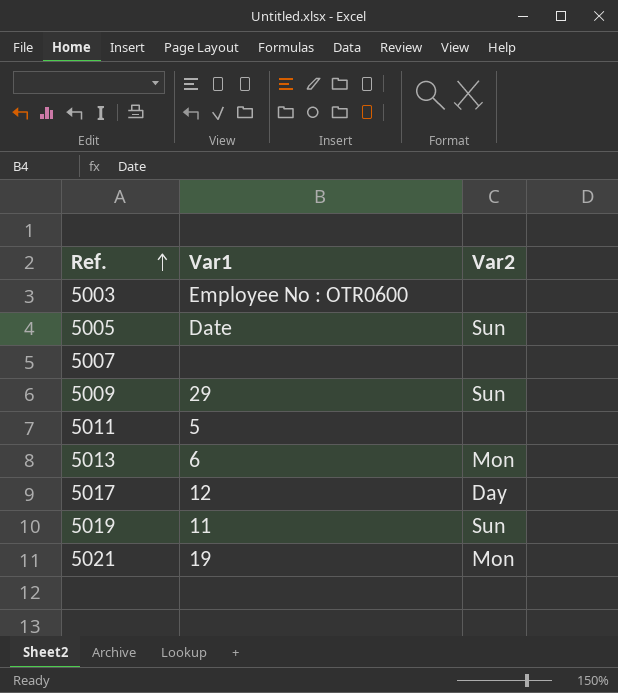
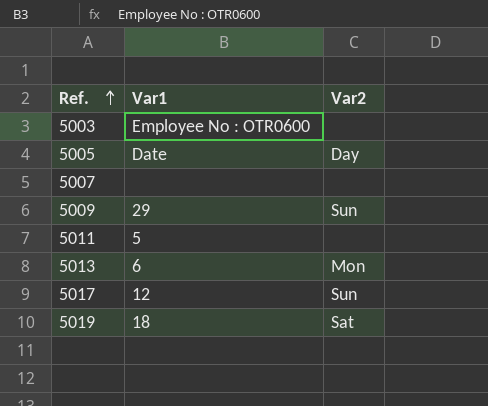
row 5021: 19 | Mon -> none
5005 | Var2: Sun -> Day
5017 | Var2: Day -> Sun
5019 | Var1: 11 -> 18
5019 | Var2: Sun -> Sat

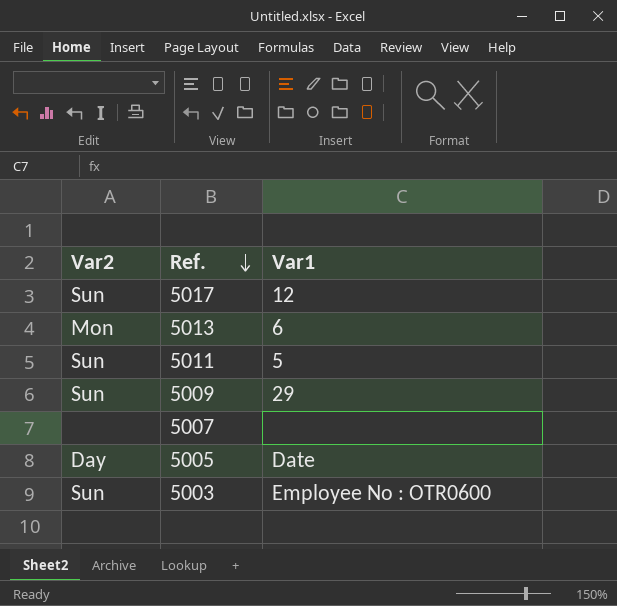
row order: Ref. ascending -> Ref. descending
column Var2 | position: 3 -> 1
row 5019: 18 | Sat -> none
5011 | Var2: none -> Sun
5003 | Var2: none -> Sun

